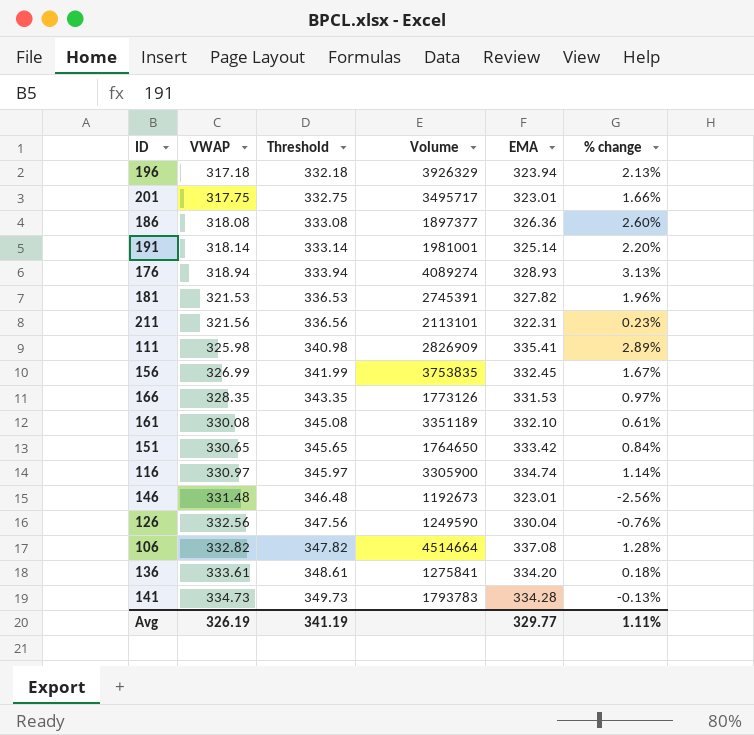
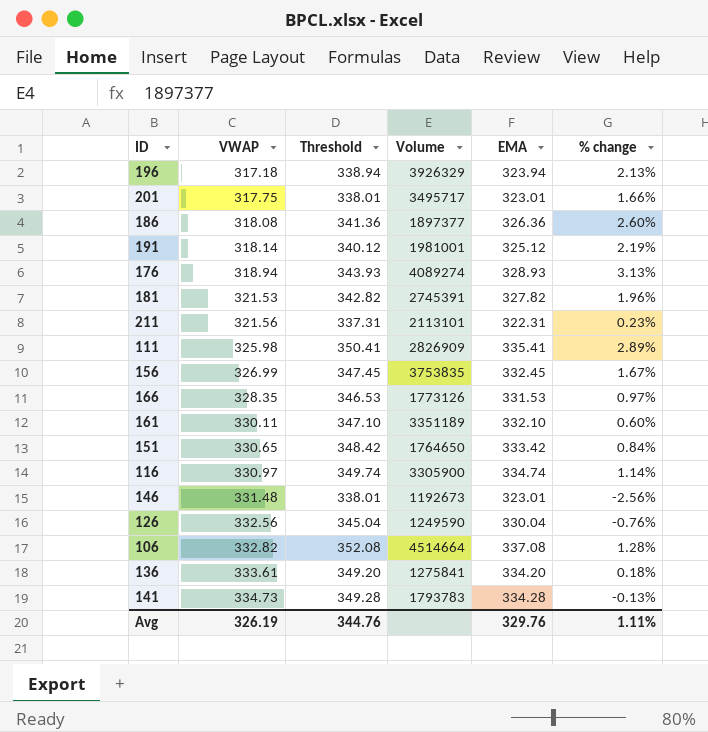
column Threshold | formula: [VWAP] + 15 -> [EMA] + 15
191 | EMA: 325.14 -> 325.12
191 | % change: 2.20% -> 2.19%
161 | VWAP: 330.08 -> 330.11
161 | % change: 0.61% -> 0.60%
Avg | Threshold: 341.19 -> 344.76
Avg | EMA: 329.77 -> 329.76

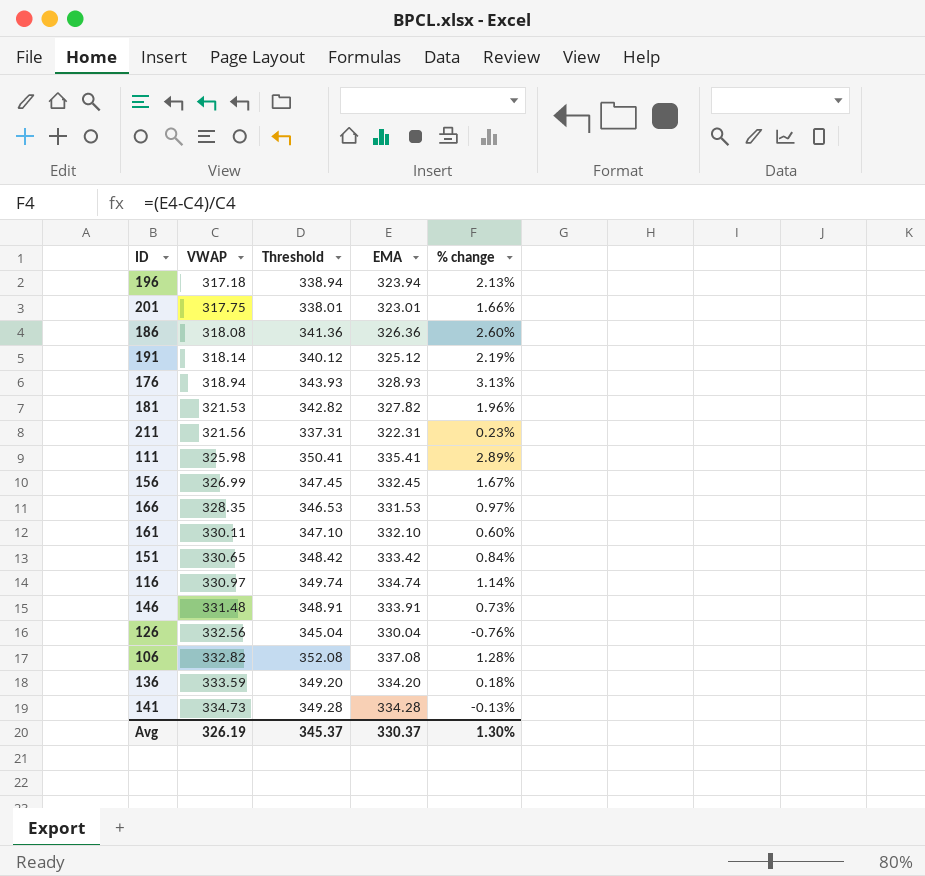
column Volume | position: 4 -> none
146 | Threshold: 338.01 -> 348.91
146 | EMA: 323.01 -> 333.91
146 | % change: -2.56% -> 0.73%
136 | VWAP: 333.61 -> 333.59
Avg | Threshold: 344.76 -> 345.37
Avg | EMA: 329.76 -> 330.37
Avg | % change: 1.11% -> 1.30%

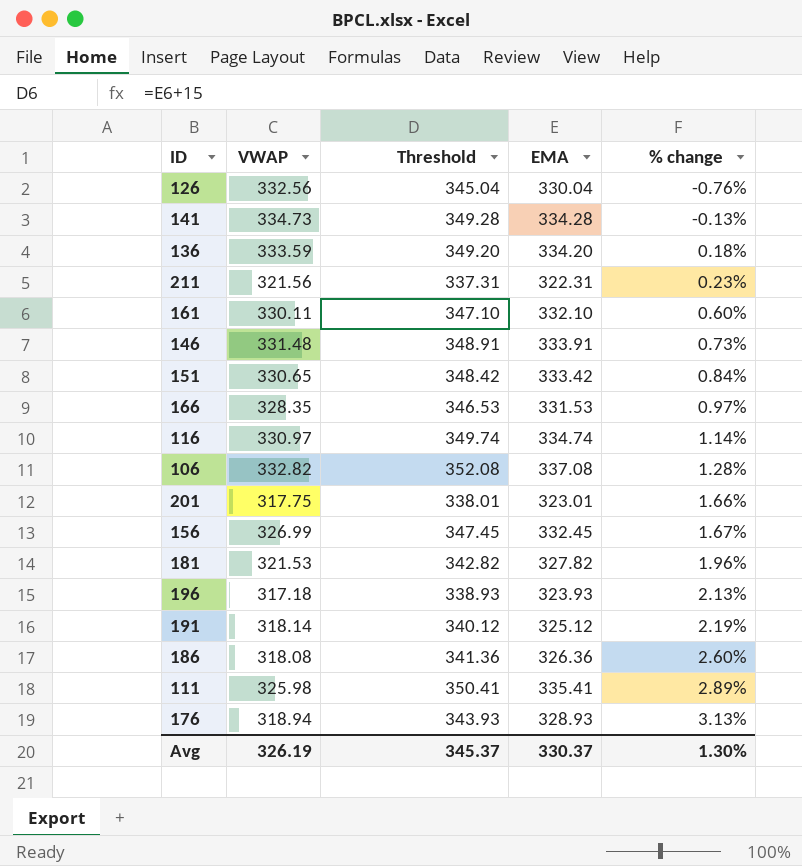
row order: VWAP ascending -> % change ascending
196 | Threshold: 338.94 -> 338.93
196 | EMA: 323.94 -> 323.93

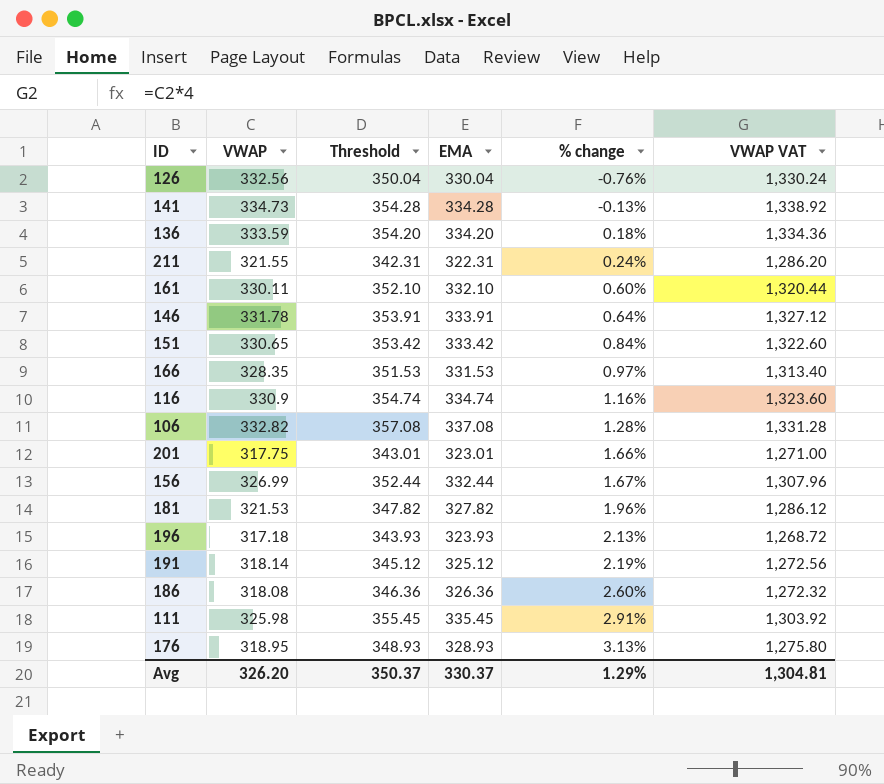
column Threshold | formula: [EMA] + 15 -> [EMA] + 20
column VWAP VAT | formula: none -> [VWAP] * 4
211 | VWAP: 321.56 -> 321.55
211 | % change: 0.23% -> 0.24%
146 | VWAP: 331.48 -> 331.78
146 | % change: 0.73% -> 0.64%
116 | VWAP: 330.97 -> 330.9
116 | % change: 1.14% -> 1.16%
156 | EMA: 332.45 -> 332.44
111 | EMA: 335.41 -> 335.45
111 | % change: 2.89% -> 2.91%
176 | VWAP: 318.94 -> 318.95
Avg | VWAP: 326.19 -> 326.20
Avg | Threshold: 345.37 -> 350.37
Avg | % change: 1.30% -> 1.29%

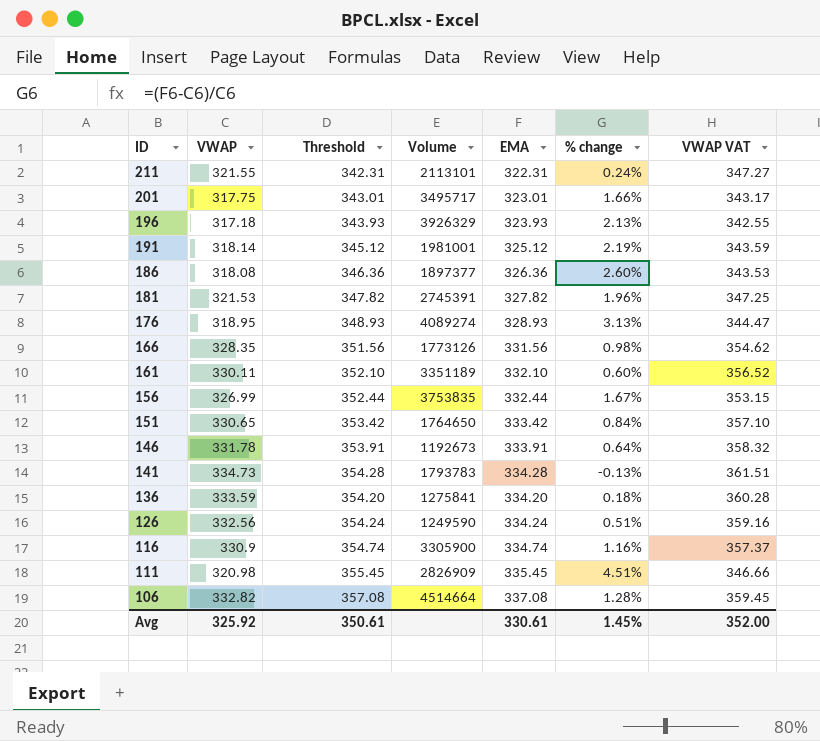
row order: % change ascending -> ID descending
column Volume | position: none -> 4
column VWAP VAT | formula: [VWAP] * 4 -> [VWAP] * 1.08
166 | Threshold: 351.53 -> 351.56
166 | EMA: 331.53 -> 331.56
166 | % change: 0.97% -> 0.98%
126 | Threshold: 350.04 -> 354.24
126 | EMA: 330.04 -> 334.24
126 | % change: -0.76% -> 0.51%
111 | VWAP: 325.98 -> 320.98
111 | % change: 2.91% -> 4.51%
Avg | VWAP: 326.20 -> 325.92
Avg | Threshold: 350.37 -> 350.61
Avg | EMA: 330.37 -> 330.61
Avg | % change: 1.29% -> 1.45%
Avg | VWAP VAT: 1,304.81 -> 352.00

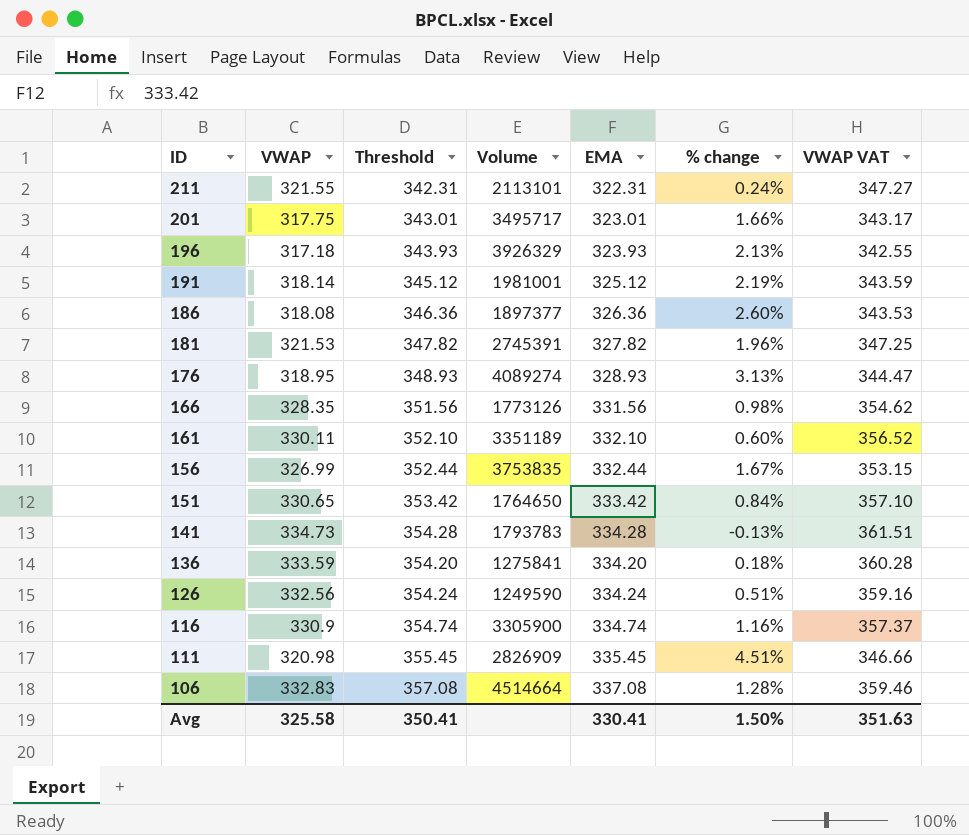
row 146: 331.78 | 353.91 | 1192673 | 333.91 | 0.64% | 358.32 -> none
106 | VWAP: 332.82 -> 332.83
106 | VWAP VAT: 359.45 -> 359.46
Avg | VWAP: 325.92 -> 325.58
Avg | Threshold: 350.61 -> 350.41
Avg | EMA: 330.61 -> 330.41
Avg | % change: 1.45% -> 1.50%
Avg | VWAP VAT: 352.00 -> 351.63

